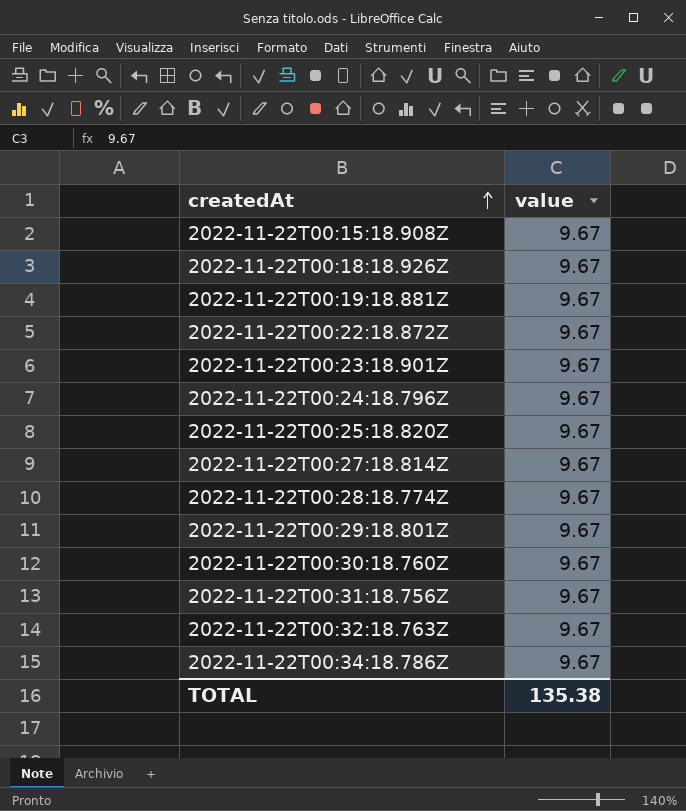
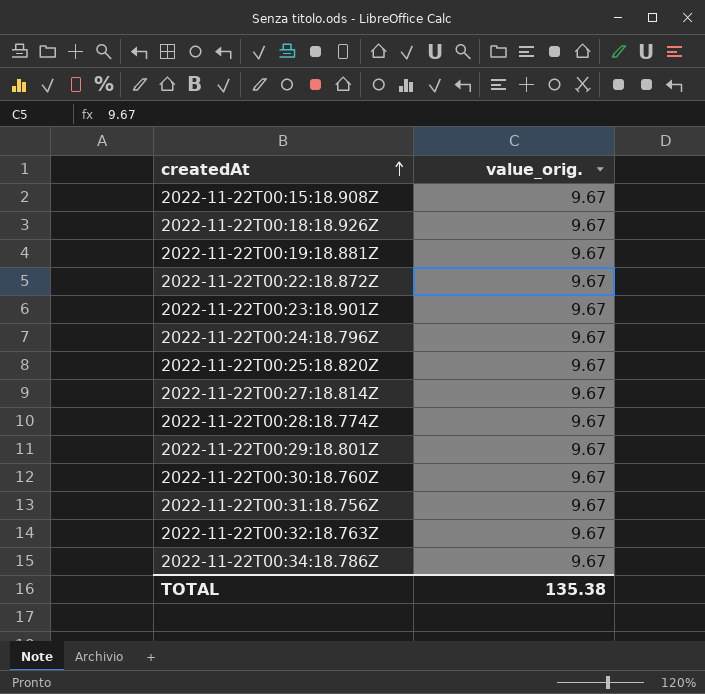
column name: value -> value_orig.

